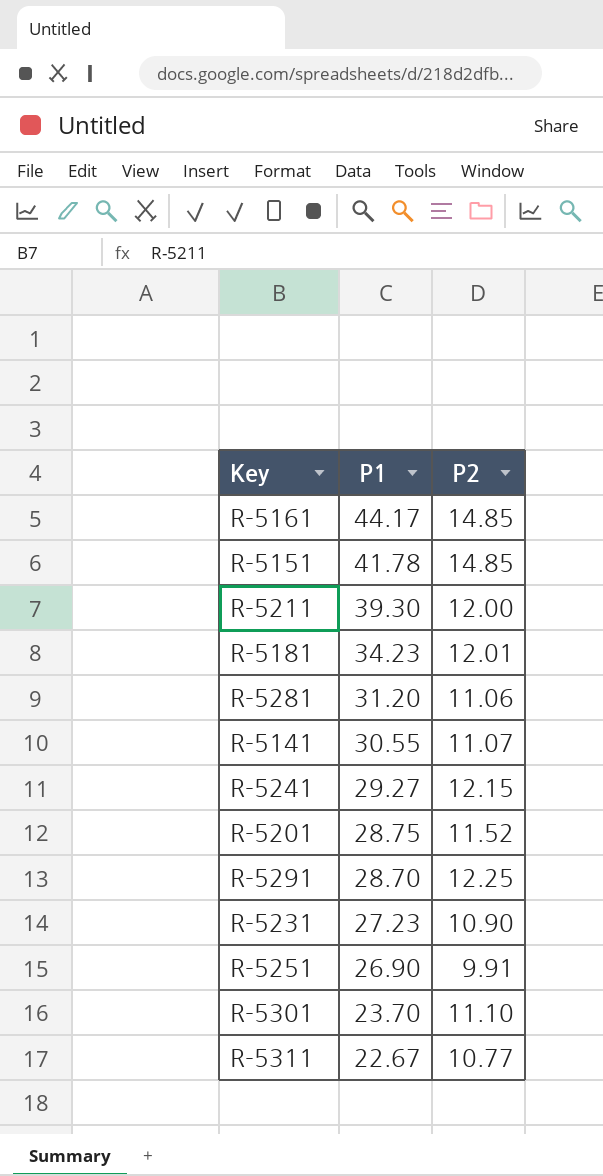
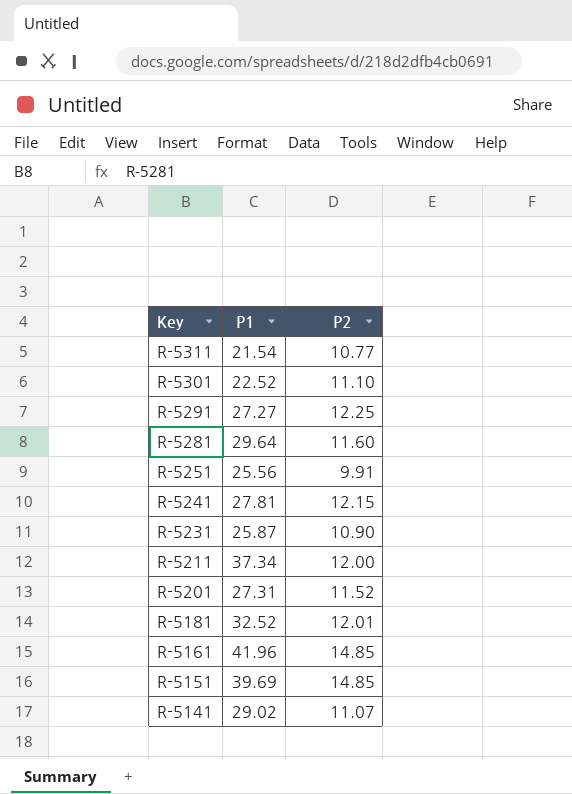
row order: P1 descending -> Key descending
R-5311 | P1: 22.67 -> 21.54
R-5301 | P1: 23.70 -> 22.52
R-5291 | P1: 28.70 -> 27.27
R-5281 | P1: 31.20 -> 29.64
R-5281 | P2: 11.06 -> 11.60
R-5251 | P1: 26.90 -> 25.56
R-5241 | P1: 29.27 -> 27.81
R-5231 | P1: 27.23 -> 25.87
R-5211 | P1: 39.30 -> 37.34
R-5201 | P1: 28.75 -> 27.31
R-5181 | P1: 34.23 -> 32.52
R-5161 | P1: 44.17 -> 41.96
R-5151 | P1: 41.78 -> 39.69
R-5141 | P1: 30.55 -> 29.02

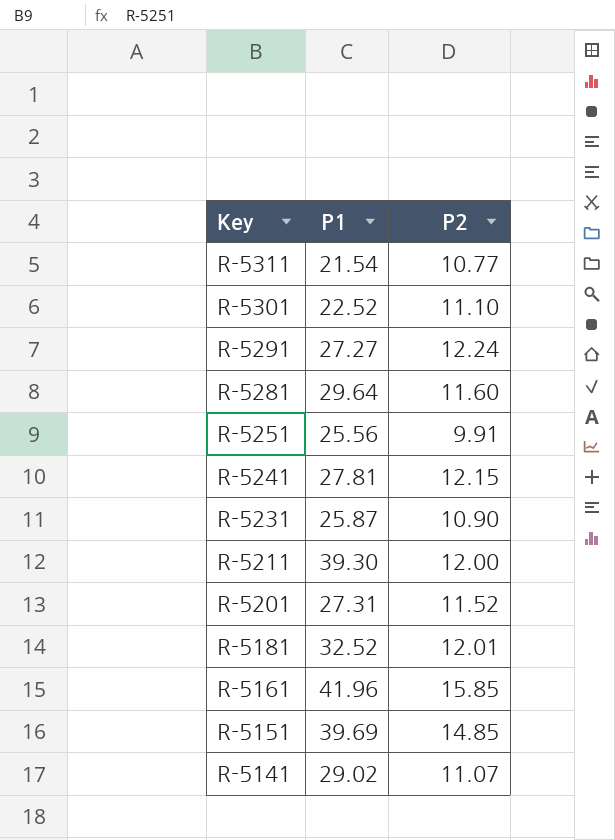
R-5291 | P2: 12.25 -> 12.24
R-5211 | P1: 37.34 -> 39.30
R-5161 | P2: 14.85 -> 15.85

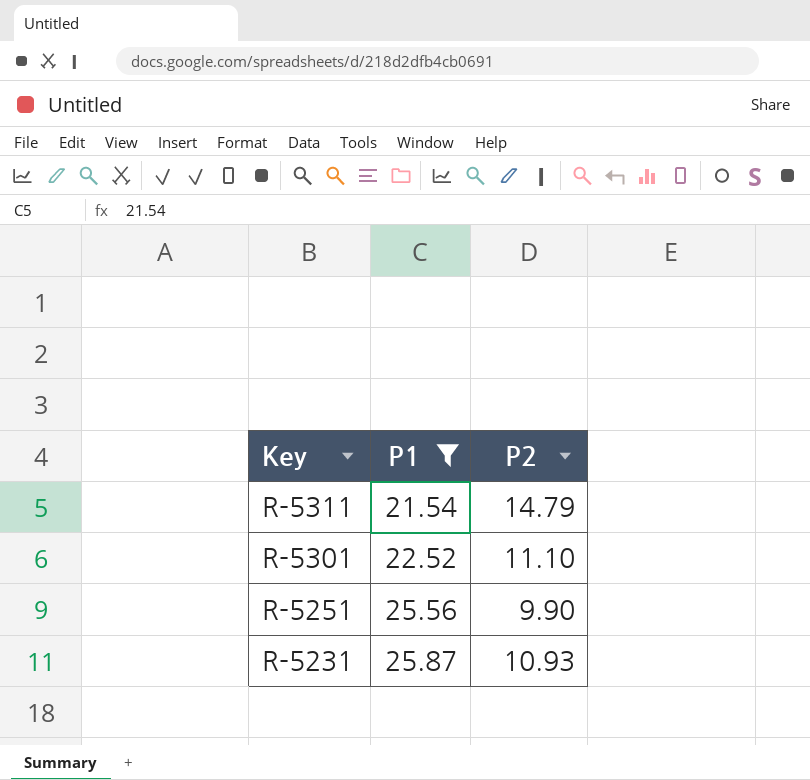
filter: none -> P1 <= 25.87
R-5311 | P2: 10.77 -> 14.79
R-5251 | P2: 9.91 -> 9.90
R-5231 | P2: 10.90 -> 10.93

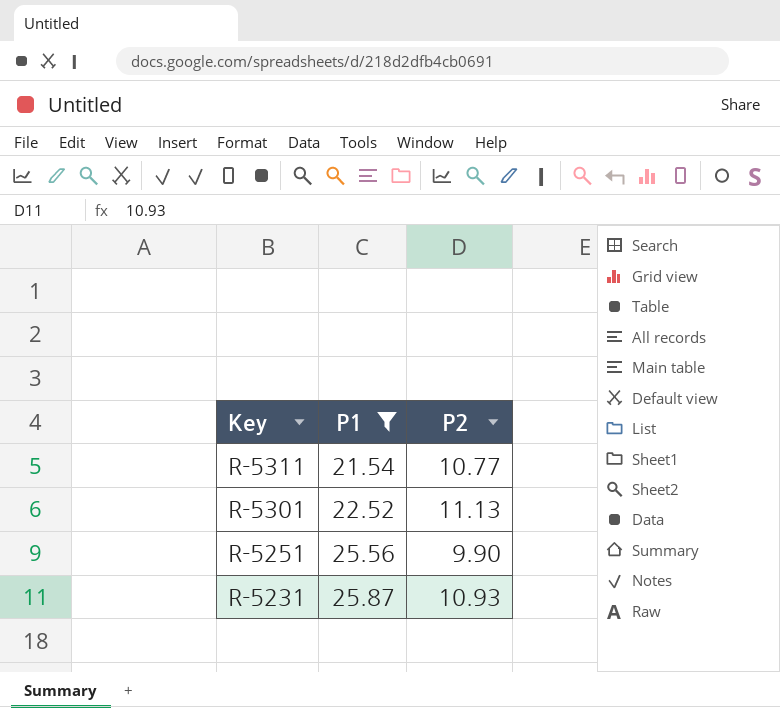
R-5311 | P2: 14.79 -> 10.77
R-5301 | P2: 11.10 -> 11.13

